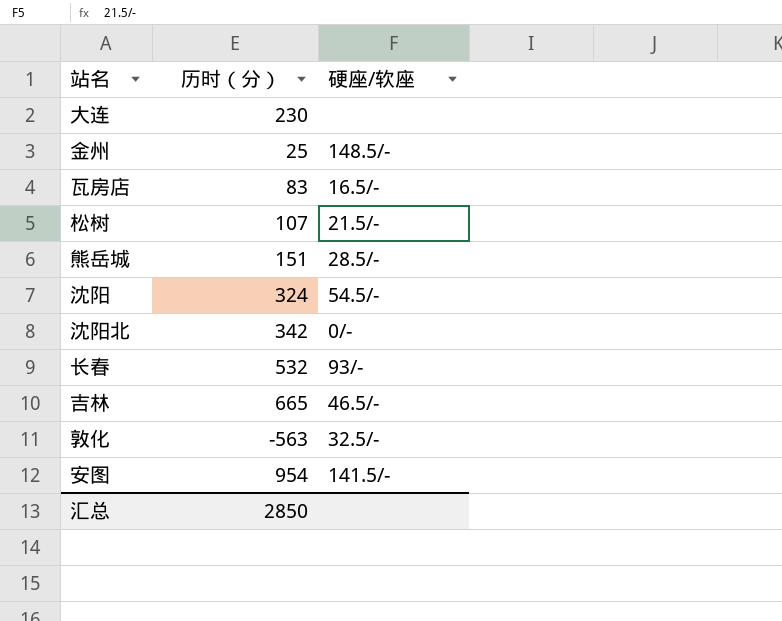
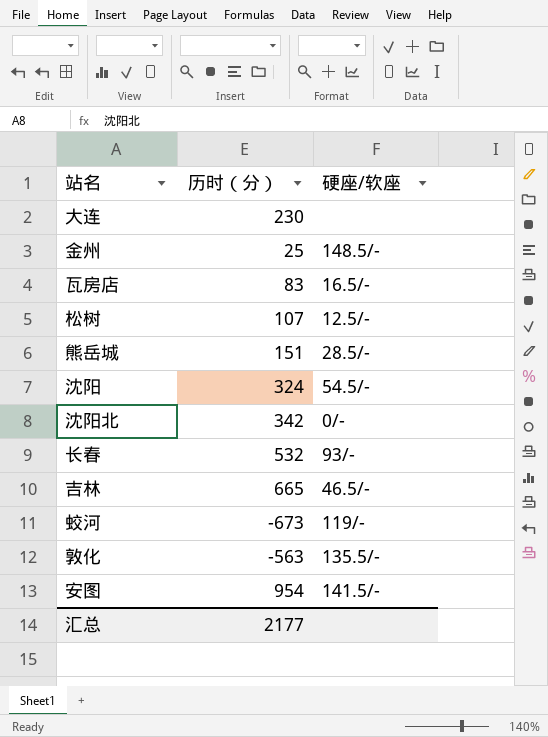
松树 | 硬座/软座: 21.5/- -> 12.5/-
row 蛟河: none -> -673 | 119/-
敦化 | 硬座/软座: 32.5/- -> 135.5/-
汇总 | 历时（分）: 2850 -> 2177

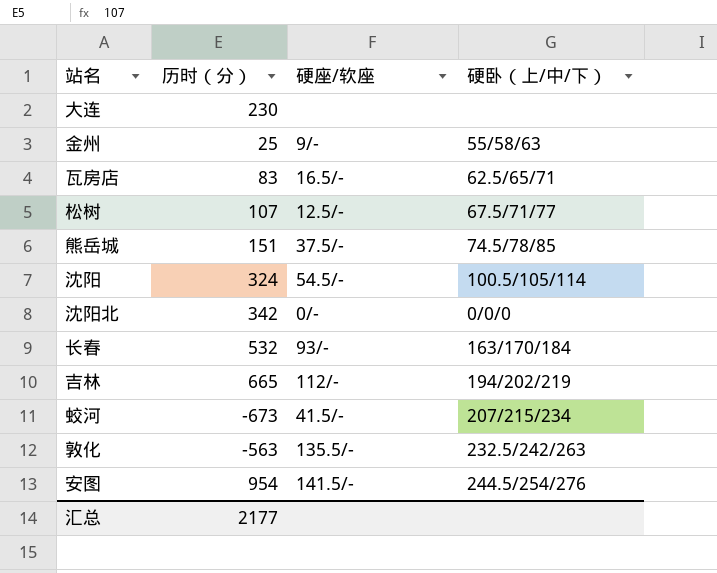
column 硬卧（上/中/下） | position: none -> 4
金州 | 硬座/软座: 148.5/- -> 9/-
熊岳城 | 硬座/软座: 28.5/- -> 37.5/-
吉林 | 硬座/软座: 46.5/- -> 112/-
蛟河 | 硬座/软座: 119/- -> 41.5/-

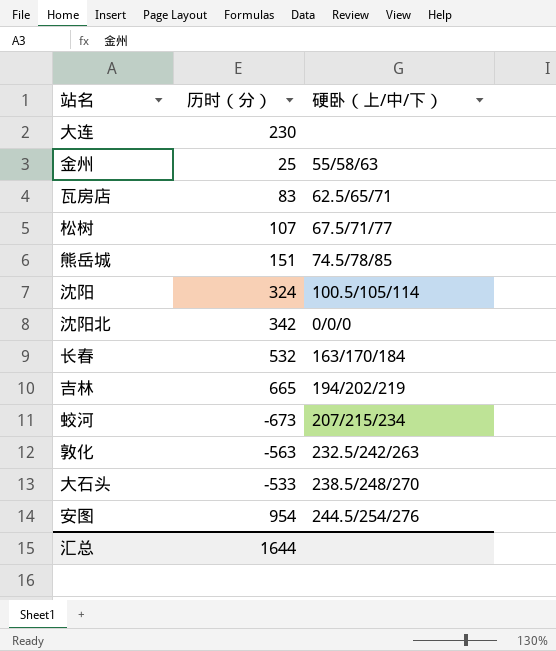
column 硬座/软座 | position: 3 -> none
row 大石头: none -> -533 | 238.5/248/270
汇总 | 历时（分）: 2177 -> 1644

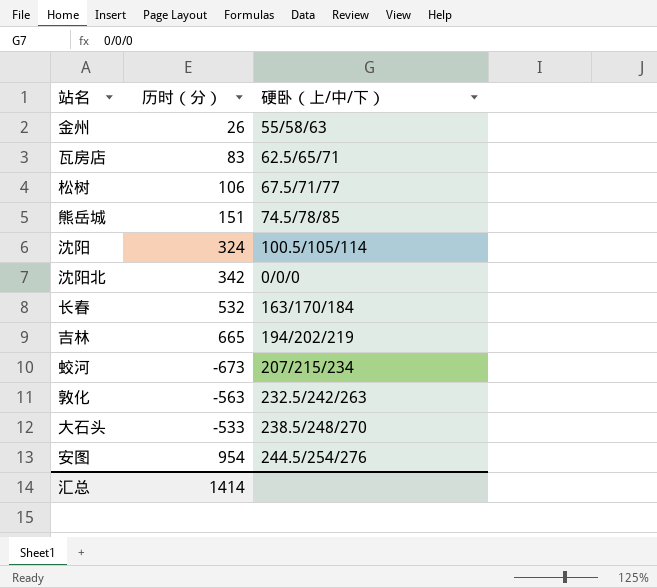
row 大连: 230 | none -> none
金州 | 历时（分）: 25 -> 26
松树 | 历时（分）: 107 -> 106
汇总 | 历时（分）: 1644 -> 1414

